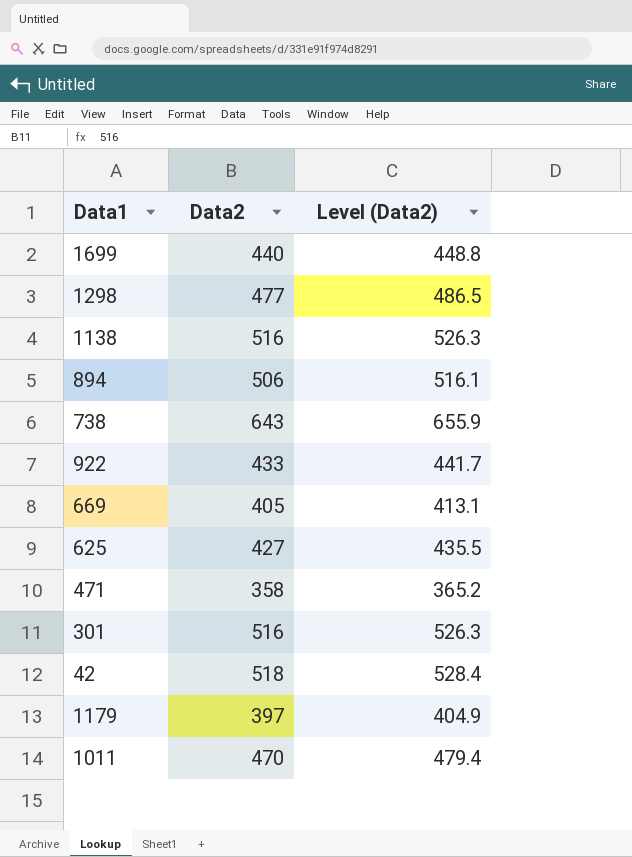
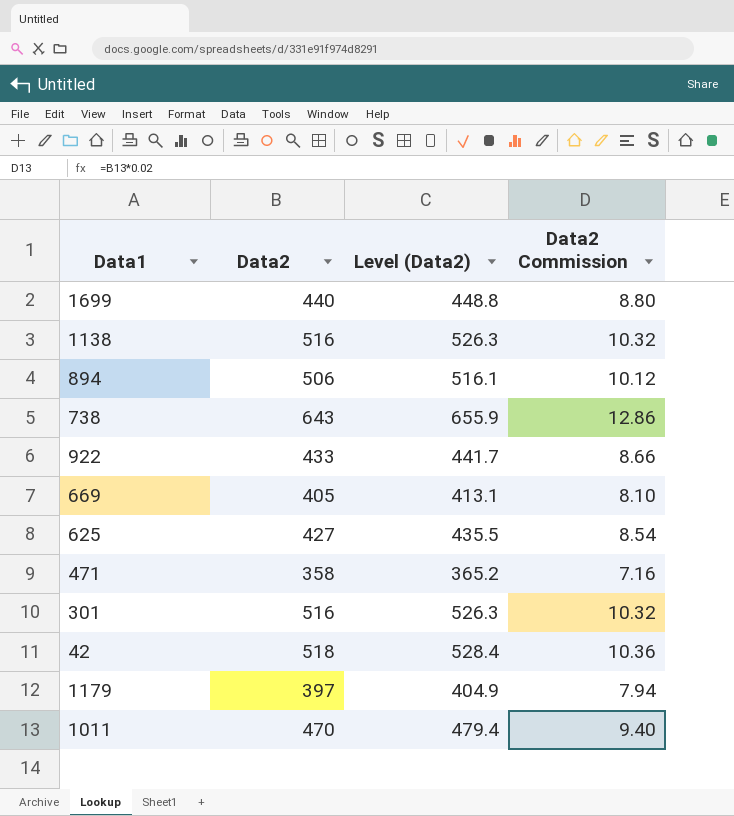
column Data2 Commission | formula: none -> [Data2] * 0.02
row 1298: 477 | 486.5 -> none

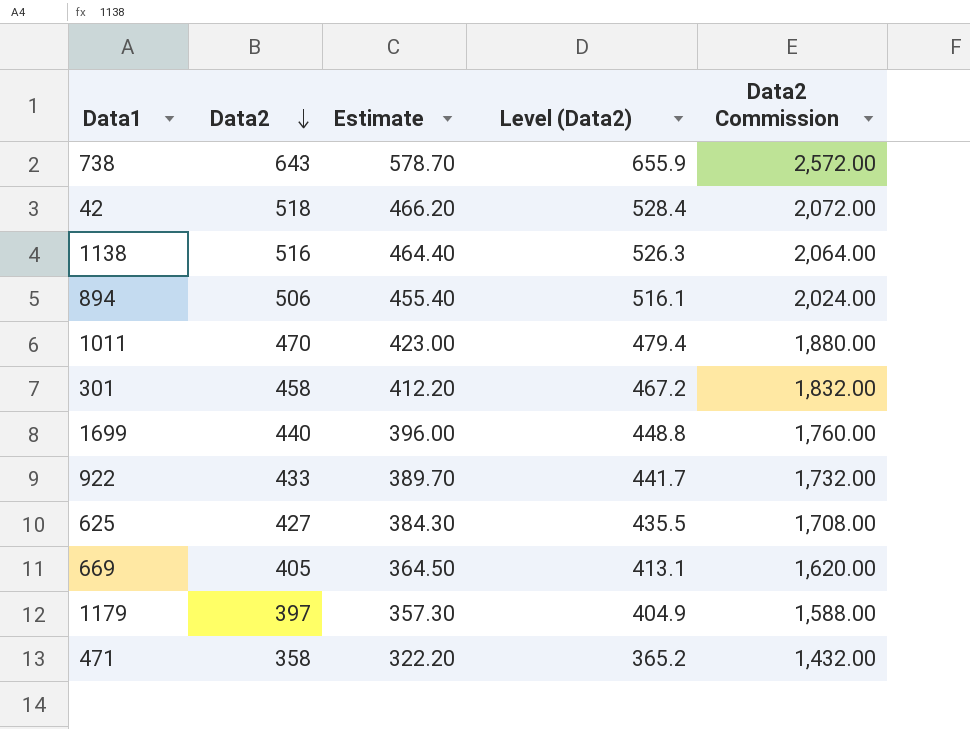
row order: none -> Data2 descending
column Estimate | formula: none -> [Data2] * 0.9
column Data2 Commission | formula: [Data2] * 0.02 -> [Data2] * 4
301 | Data2: 516 -> 458
301 | Level (Data2): 526.3 -> 467.2

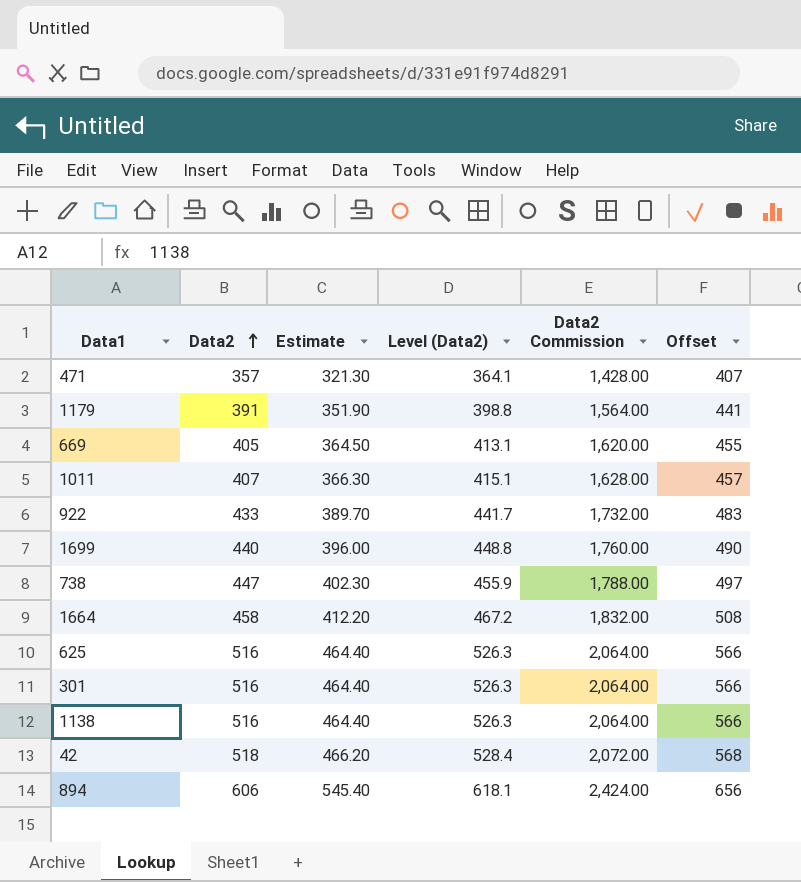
row order: Data2 descending -> Data2 ascending
column Offset | formula: none -> [Data2] + 50
471 | Data2: 358 -> 357
471 | Estimate: 322.20 -> 321.30
471 | Level (Data2): 365.2 -> 364.1
471 | Data2 Commission: 1,432.00 -> 1,428.00
1179 | Data2: 397 -> 391
1179 | Estimate: 357.30 -> 351.90
1179 | Level (Data2): 404.9 -> 398.8
1179 | Data2 Commission: 1,588.00 -> 1,564.00
1011 | Data2: 470 -> 407
1011 | Estimate: 423.00 -> 366.30
1011 | Level (Data2): 479.4 -> 415.1
1011 | Data2 Commission: 1,880.00 -> 1,628.00
738 | Data2: 643 -> 447
738 | Estimate: 578.70 -> 402.30
738 | Level (Data2): 655.9 -> 455.9
738 | Data2 Commission: 2,572.00 -> 1,788.00
row 1664: none -> 458 | 412.20 | 467.2 | 1,832.00 | 508
625 | Data2: 427 -> 516
625 | Estimate: 384.30 -> 464.40
625 | Level (Data2): 435.5 -> 526.3
625 | Data2 Commission: 1,708.00 -> 2,064.00
301 | Data2: 458 -> 516
301 | Estimate: 412.20 -> 464.40
301 | Level (Data2): 467.2 -> 526.3
301 | Data2 Commission: 1,832.00 -> 2,064.00
894 | Data2: 506 -> 606
894 | Estimate: 455.40 -> 545.40
894 | Level (Data2): 516.1 -> 618.1
894 | Data2 Commission: 2,024.00 -> 2,424.00

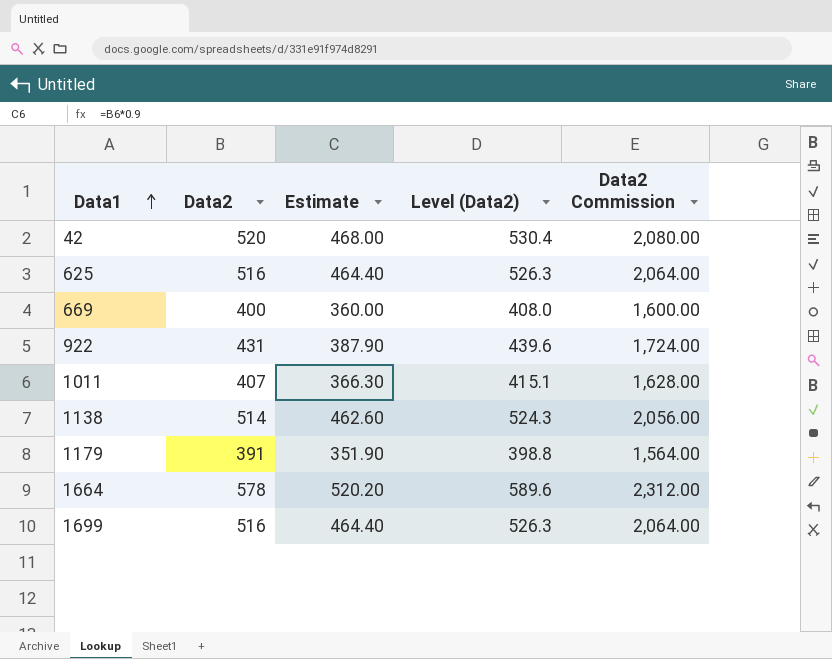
row order: Data2 ascending -> Data1 ascending
column Offset | formula: [Data2] + 50 -> none
row 471: 357 | 321.30 | 364.1 | 1,428.00 | 407 -> none
row 738: 447 | 402.30 | 455.9 | 1,788.00 | 497 -> none
row 301: 516 | 464.40 | 526.3 | 2,064.00 | 566 -> none
row 894: 606 | 545.40 | 618.1 | 2,424.00 | 656 -> none
42 | Data2: 518 -> 520
42 | Estimate: 466.20 -> 468.00
42 | Level (Data2): 528.4 -> 530.4
42 | Data2 Commission: 2,072.00 -> 2,080.00
669 | Data2: 405 -> 400
669 | Estimate: 364.50 -> 360.00
669 | Level (Data2): 413.1 -> 408.0
669 | Data2 Commission: 1,620.00 -> 1,600.00
922 | Data2: 433 -> 431
922 | Estimate: 389.70 -> 387.90
922 | Level (Data2): 441.7 -> 439.6
922 | Data2 Commission: 1,732.00 -> 1,724.00
1138 | Data2: 516 -> 514
1138 | Estimate: 464.40 -> 462.60
1138 | Level (Data2): 526.3 -> 524.3
1138 | Data2 Commission: 2,064.00 -> 2,056.00
1664 | Data2: 458 -> 578
1664 | Estimate: 412.20 -> 520.20
1664 | Level (Data2): 467.2 -> 589.6
1664 | Data2 Commission: 1,832.00 -> 2,312.00
1699 | Data2: 440 -> 516
1699 | Estimate: 396.00 -> 464.40
1699 | Level (Data2): 448.8 -> 526.3
1699 | Data2 Commission: 1,760.00 -> 2,064.00

